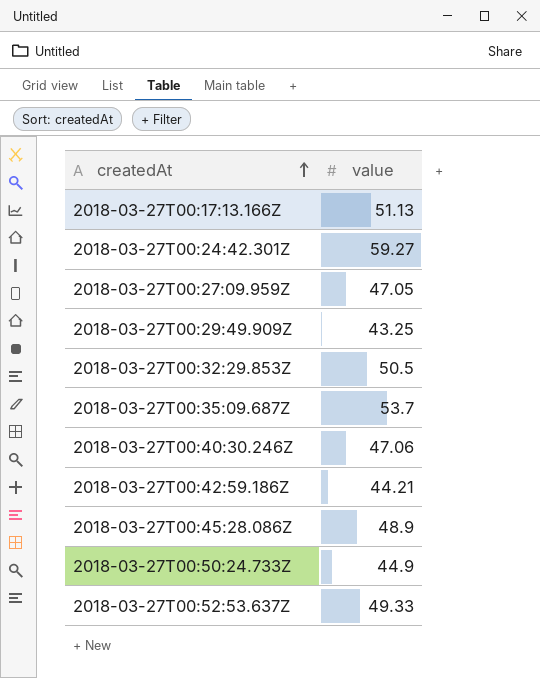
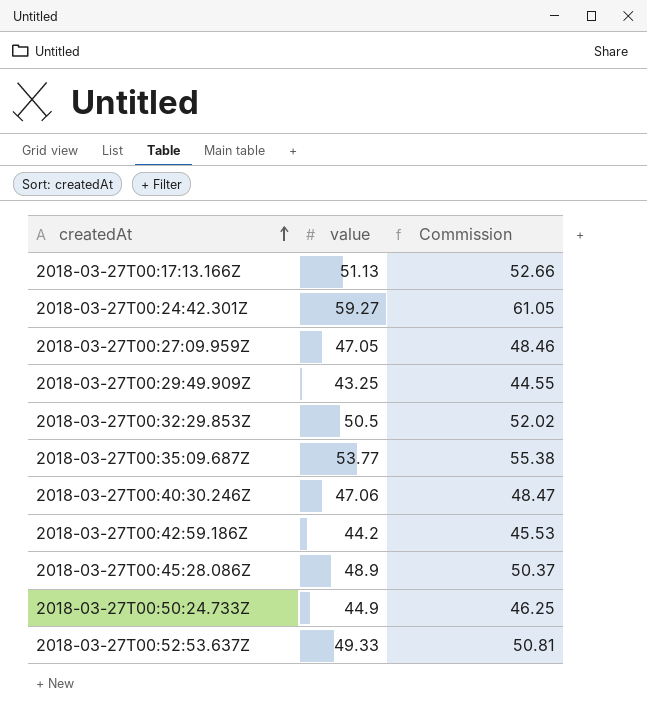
column Commission | formula: none -> [value] * 1.03
2018-03-27T00:35:09.687Z | value: 53.7 -> 53.77
2018-03-27T00:42:59.186Z | value: 44.21 -> 44.2

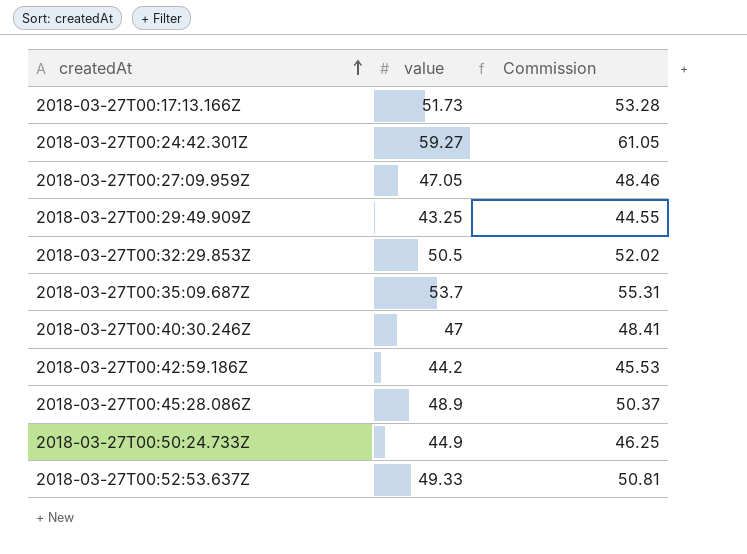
2018-03-27T00:17:13.166Z | value: 51.13 -> 51.73
2018-03-27T00:17:13.166Z | Commission: 52.66 -> 53.28
2018-03-27T00:35:09.687Z | value: 53.77 -> 53.7
2018-03-27T00:35:09.687Z | Commission: 55.38 -> 55.31
2018-03-27T00:40:30.246Z | value: 47.06 -> 47
2018-03-27T00:40:30.246Z | Commission: 48.47 -> 48.41

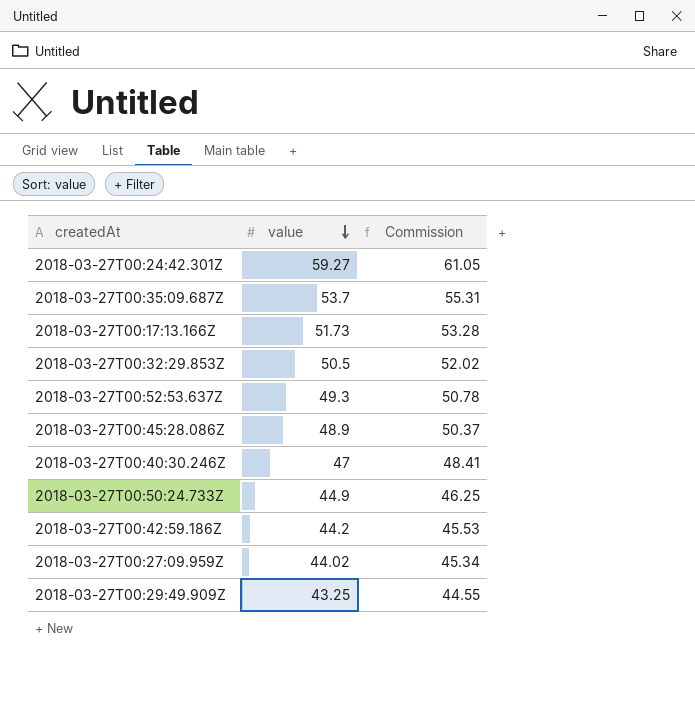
row order: createdAt ascending -> value descending
2018-03-27T00:52:53.637Z | value: 49.33 -> 49.3
2018-03-27T00:52:53.637Z | Commission: 50.81 -> 50.78
2018-03-27T00:27:09.959Z | value: 47.05 -> 44.02
2018-03-27T00:27:09.959Z | Commission: 48.46 -> 45.34

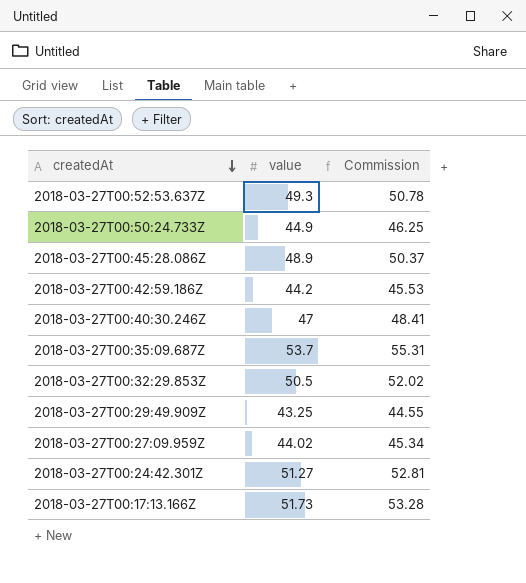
row order: value descending -> createdAt descending
2018-03-27T00:24:42.301Z | value: 59.27 -> 51.27
2018-03-27T00:24:42.301Z | Commission: 61.05 -> 52.81

